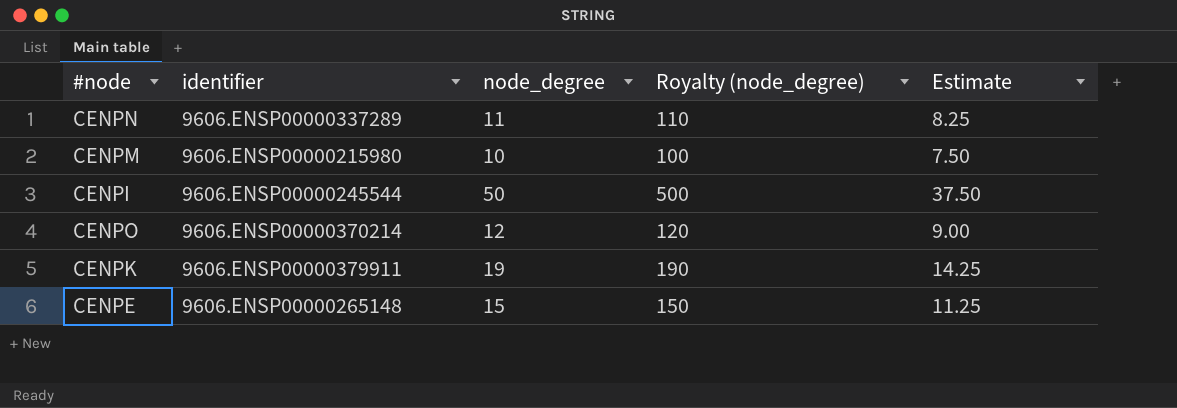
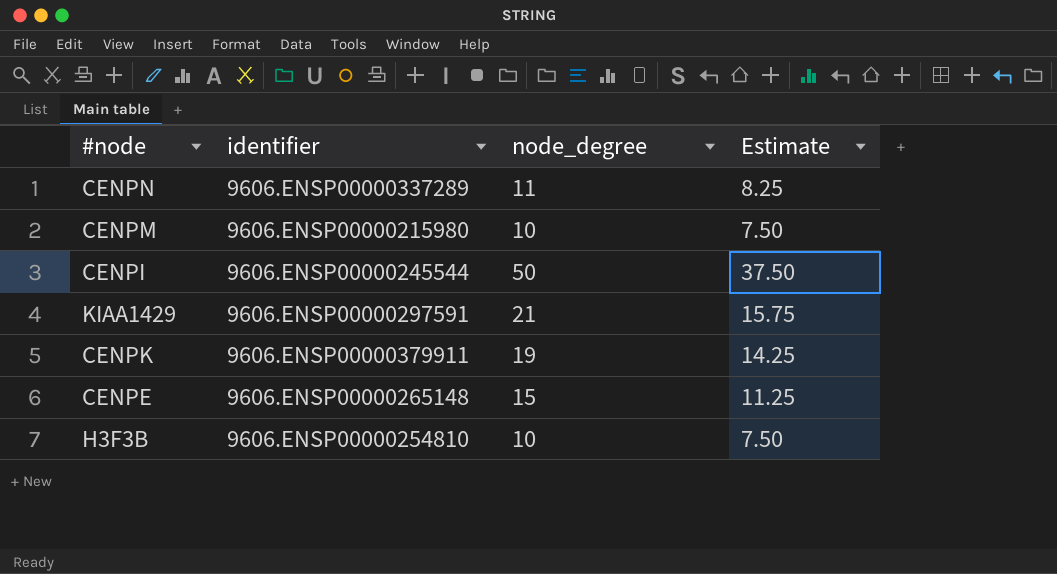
column Royalty (node_degree) | formula: [node_degree] * 10 -> none
row CENPO: 9606.ENSP00000370214 | 12 | 120 | 9.00 -> none
row KIAA1429: none -> 9606.ENSP00000297591 | 21 | 15.75
row H3F3B: none -> 9606.ENSP00000254810 | 10 | 7.50

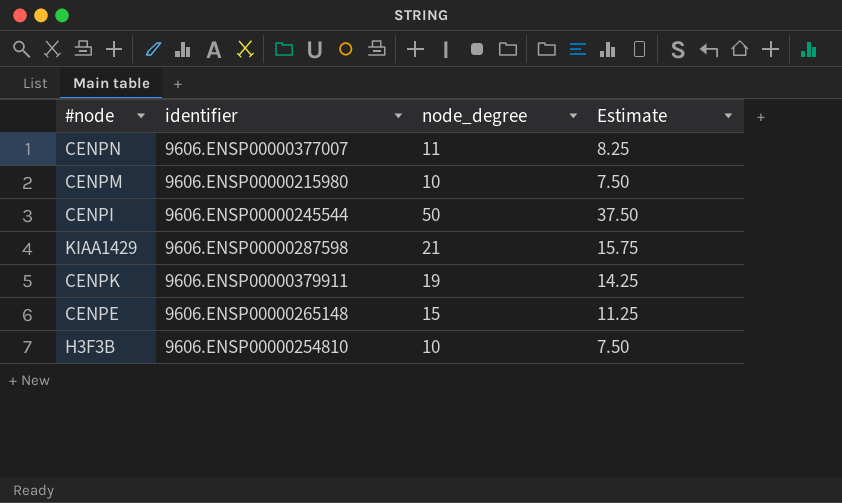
CENPN | identifier: 9606.ENSP00000337289 -> 9606.ENSP00000377007
KIAA1429 | identifier: 9606.ENSP00000297591 -> 9606.ENSP00000287598

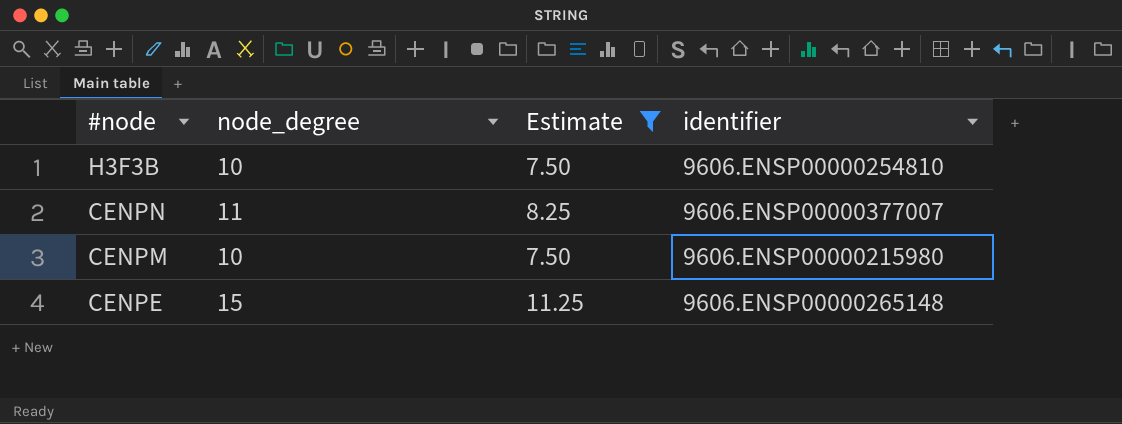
filter: none -> Estimate <= 11.25
row order: none -> #node descending
column identifier | position: 2 -> 4

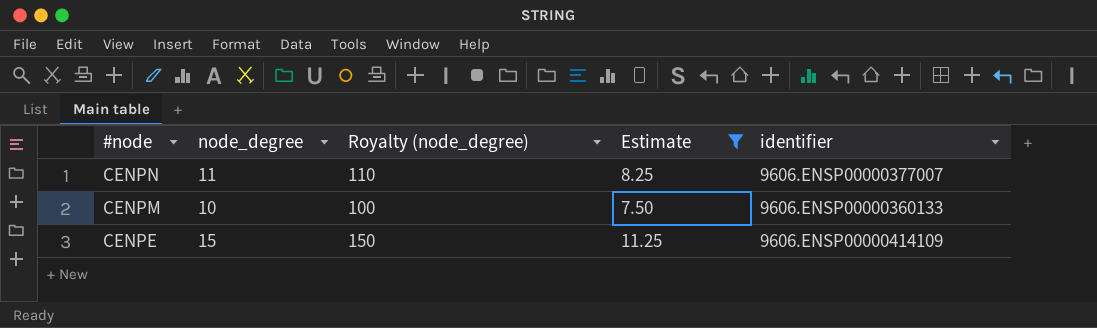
column Royalty (node_degree) | formula: none -> [node_degree] * 10
row H3F3B: 10 | 7.50 | 9606.ENSP00000254810 -> none
CENPM | identifier: 9606.ENSP00000215980 -> 9606.ENSP00000360133
CENPE | identifier: 9606.ENSP00000265148 -> 9606.ENSP00000414109

